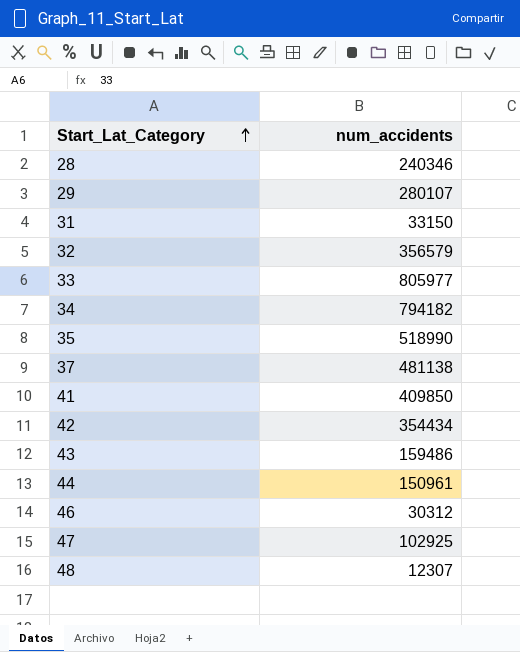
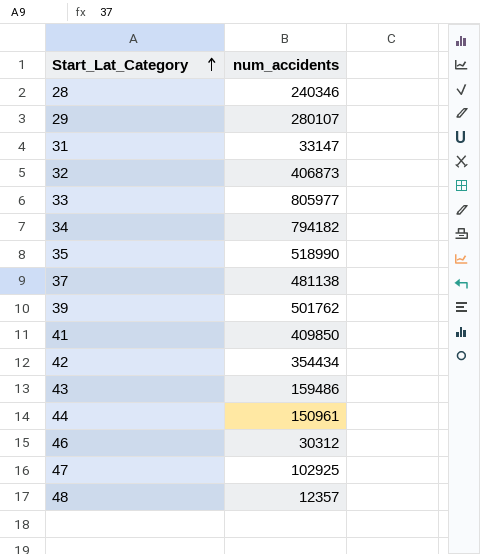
31 | num_accidents: 33150 -> 33147
32 | num_accidents: 356579 -> 406873
row 39: none -> 501762
48 | num_accidents: 12307 -> 12357

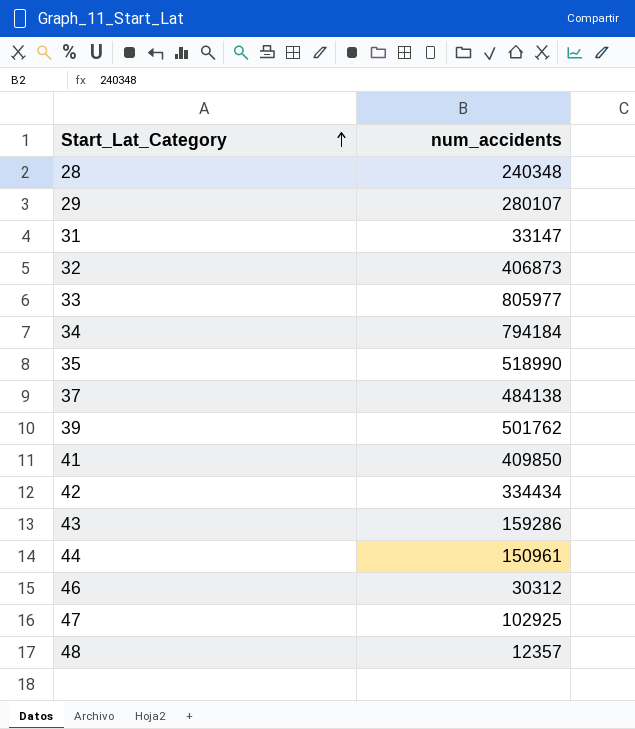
28 | num_accidents: 240346 -> 240348
34 | num_accidents: 794182 -> 794184
37 | num_accidents: 481138 -> 484138
42 | num_accidents: 354434 -> 334434
43 | num_accidents: 159486 -> 159286

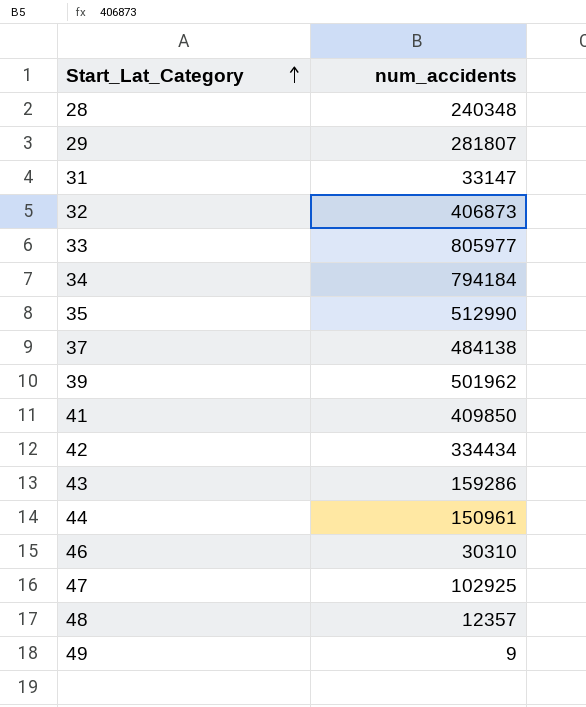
29 | num_accidents: 280107 -> 281807
35 | num_accidents: 518990 -> 512990
39 | num_accidents: 501762 -> 501962
46 | num_accidents: 30312 -> 30310
row 49: none -> 9

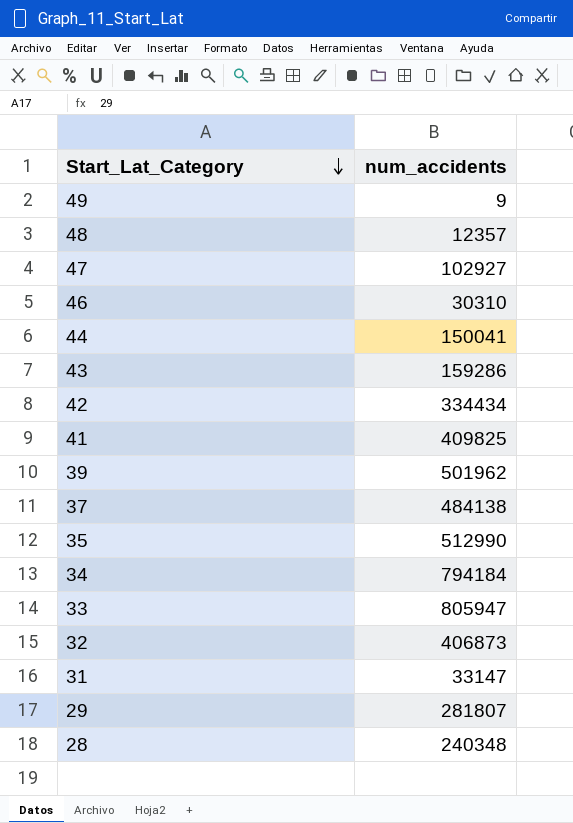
row order: Start_Lat_Category ascending -> Start_Lat_Category descending
47 | num_accidents: 102925 -> 102927
44 | num_accidents: 150961 -> 150041
41 | num_accidents: 409850 -> 409825
33 | num_accidents: 805977 -> 805947

